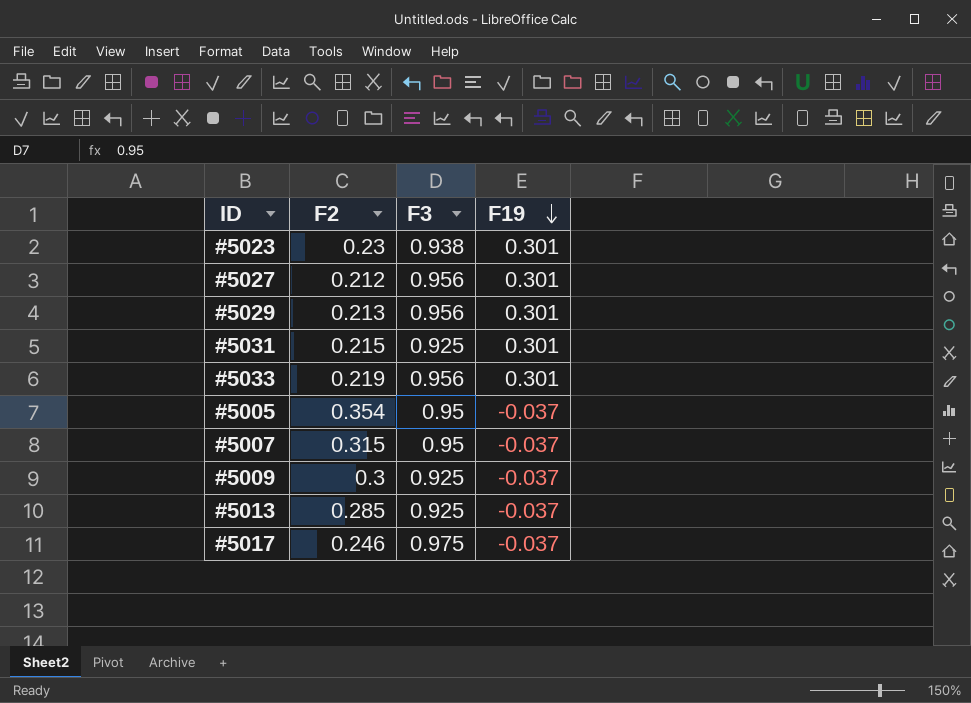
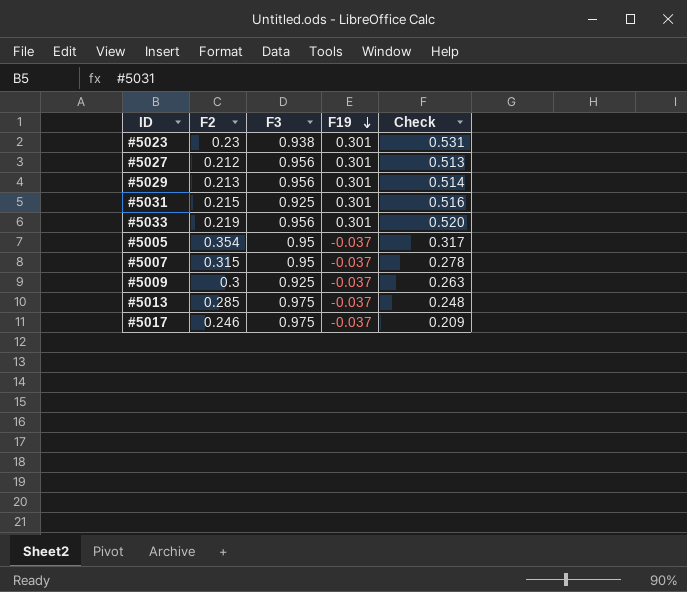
column Check | formula: none -> [F2] + [F19]
#5013 | F3: 0.925 -> 0.975

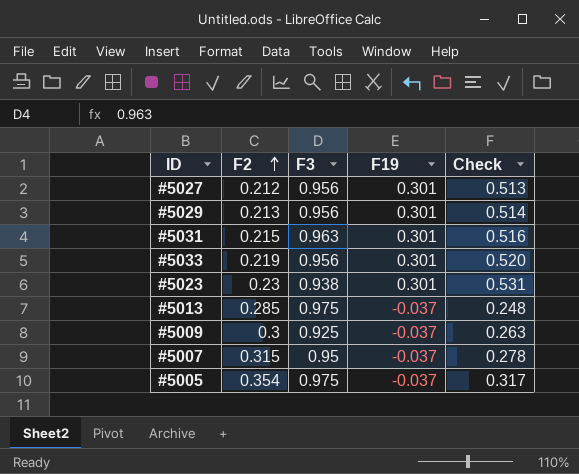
row order: F19 descending -> F2 ascending
row #5017: 0.246 | 0.975 | -0.037 | 0.209 -> none
#5031 | F3: 0.925 -> 0.963
#5005 | F3: 0.95 -> 0.975

